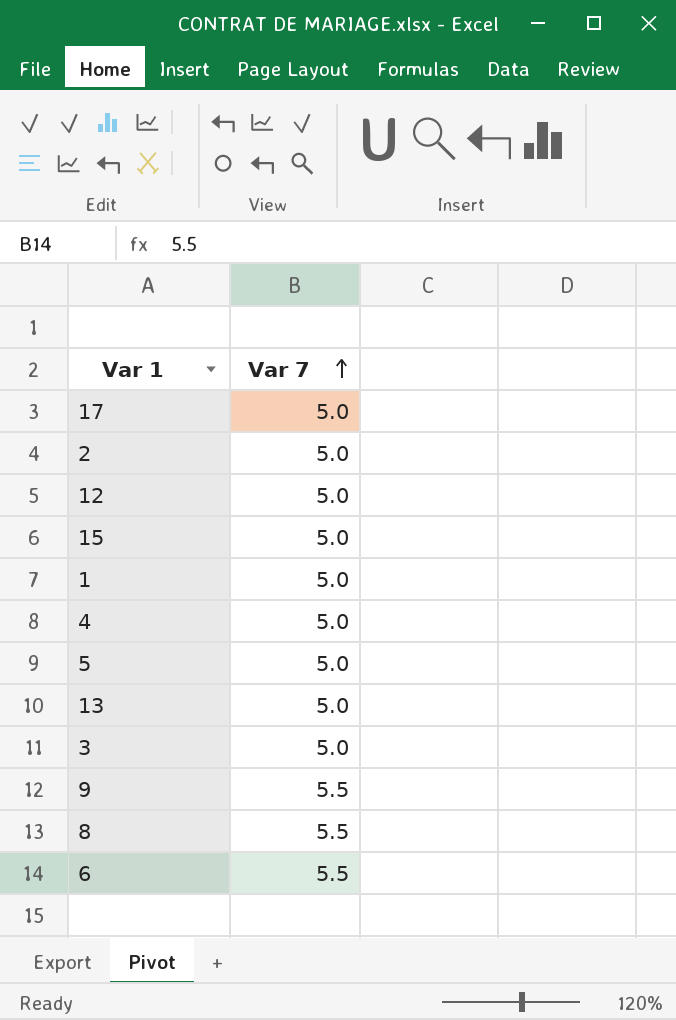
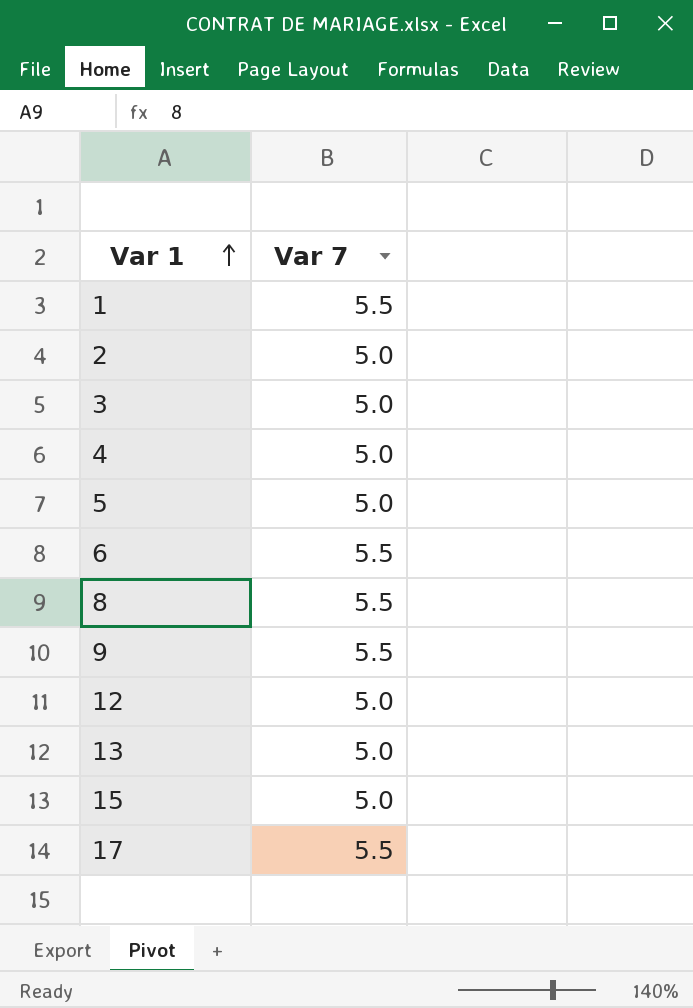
row order: Var 7 ascending -> Var 1 ascending
1 | Var 7: 5.0 -> 5.5
17 | Var 7: 5.0 -> 5.5

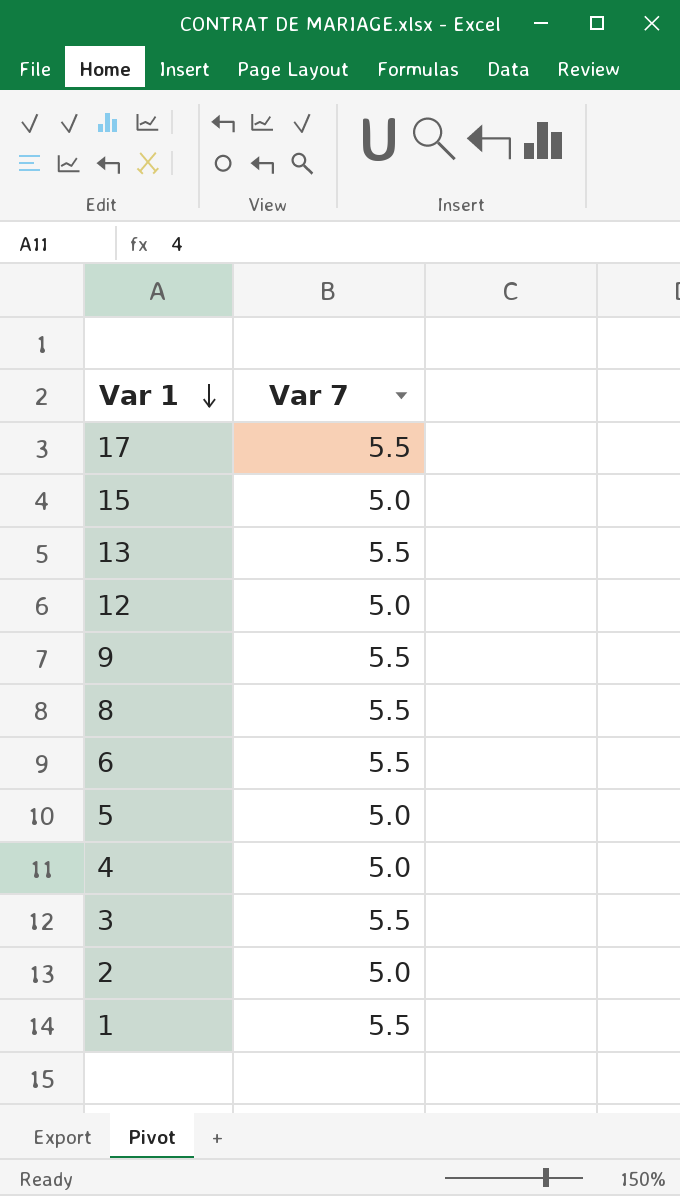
row order: Var 1 ascending -> Var 1 descending
13 | Var 7: 5.0 -> 5.5
3 | Var 7: 5.0 -> 5.5

